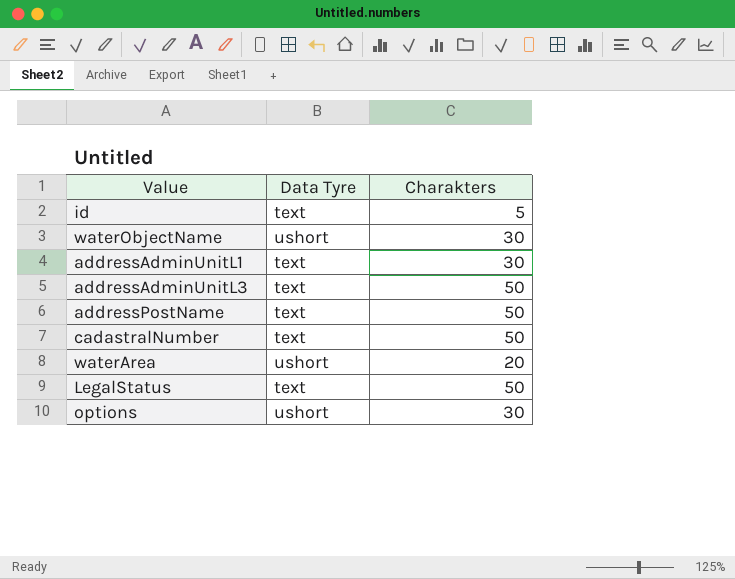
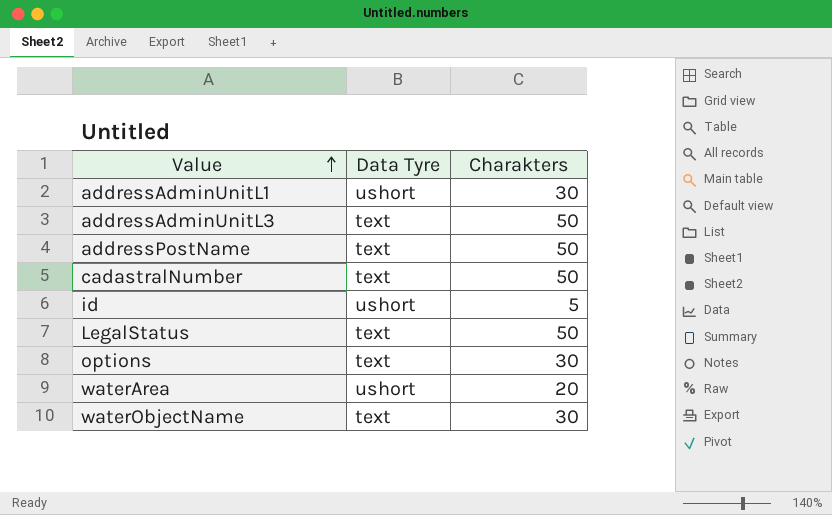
row order: none -> Value ascending
addressAdminUnitL1 | Data Tyre: text -> ushort
id | Data Tyre: text -> ushort
options | Data Tyre: ushort -> text
waterObjectName | Data Tyre: ushort -> text

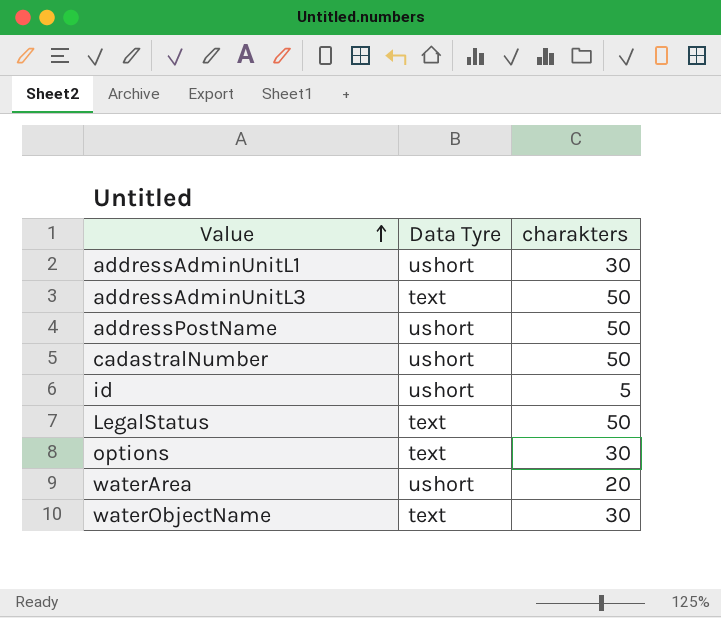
column name: Charakters -> charakters
addressPostName | Data Tyre: text -> ushort
cadastralNumber | Data Tyre: text -> ushort

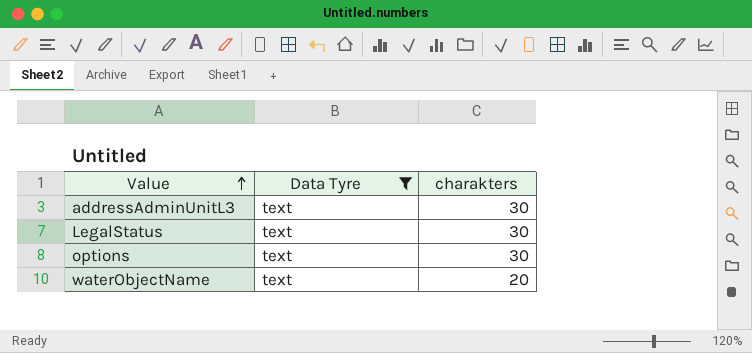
filter: none -> Data Tyre = text
addressAdminUnitL3 | charakters: 50 -> 30
LegalStatus | charakters: 50 -> 30
waterObjectName | charakters: 30 -> 20

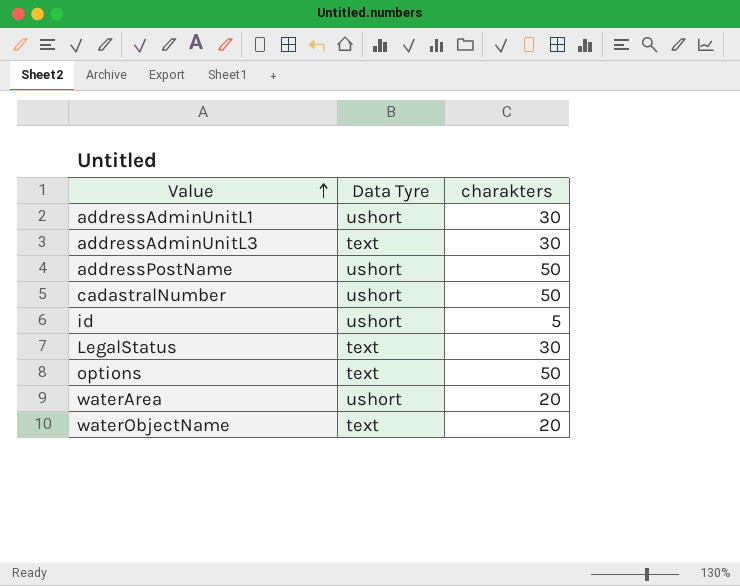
filter: Data Tyre = text -> none
options | charakters: 30 -> 50

